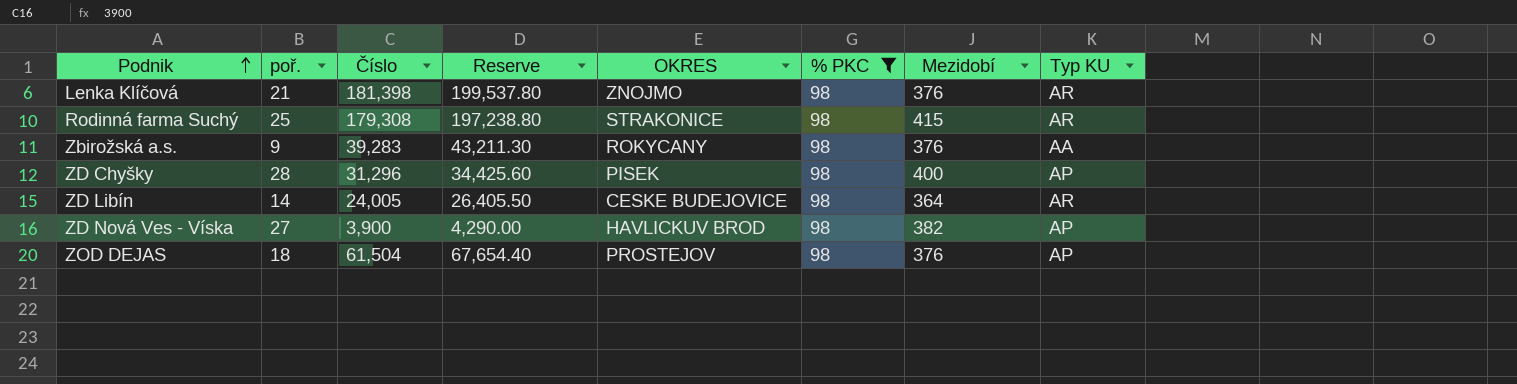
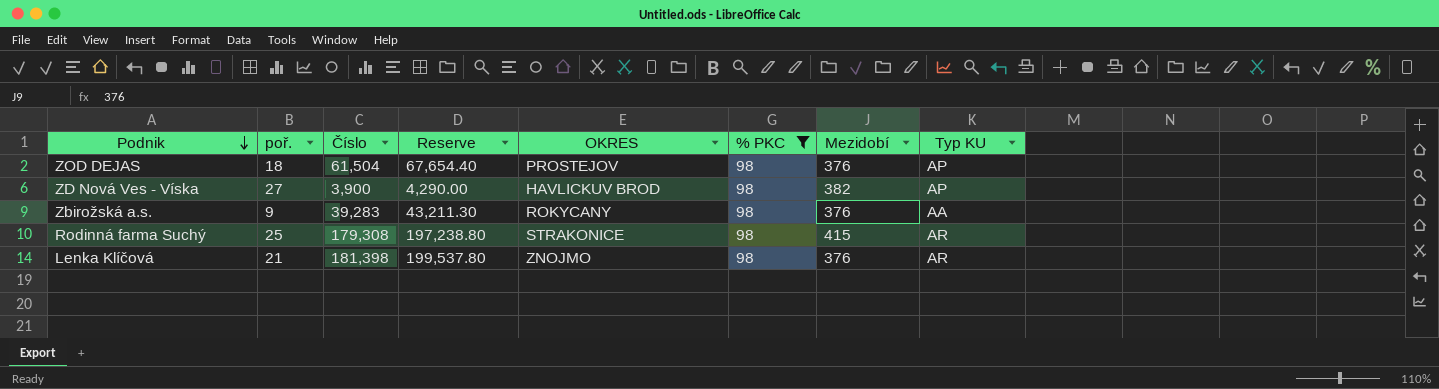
row order: Podnik ascending -> Podnik descending
row ZD Chyšky: 28 | 31,296 | 34,425.60 | PISEK | 98 | 400 | AP -> none
row ZD Libín: 14 | 24,005 | 26,405.50 | CESKE BUDEJOVICE | 98 | 364 | AR -> none

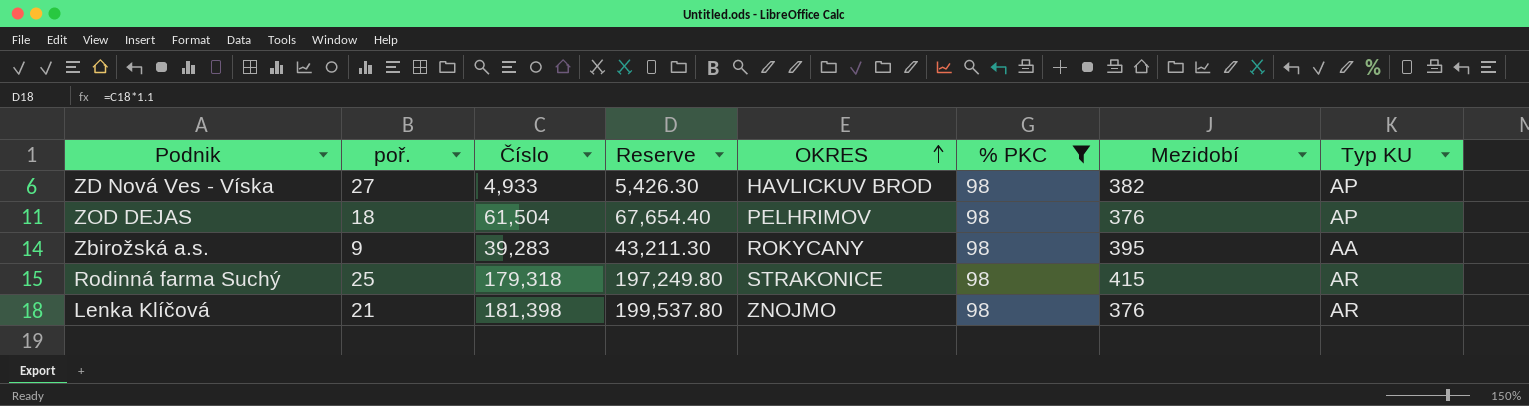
row order: Podnik descending -> OKRES ascending
ZD Nová Ves - Víska | Číslo: 3,900 -> 4,933
ZD Nová Ves - Víska | Reserve: 4,290.00 -> 5,426.30
ZOD DEJAS | OKRES: PROSTEJOV -> PELHRIMOV
Zbirožská a.s. | Mezidobí: 376 -> 395
Rodinná farma Suchý | Číslo: 179,308 -> 179,318
Rodinná farma Suchý | Reserve: 197,238.80 -> 197,249.80

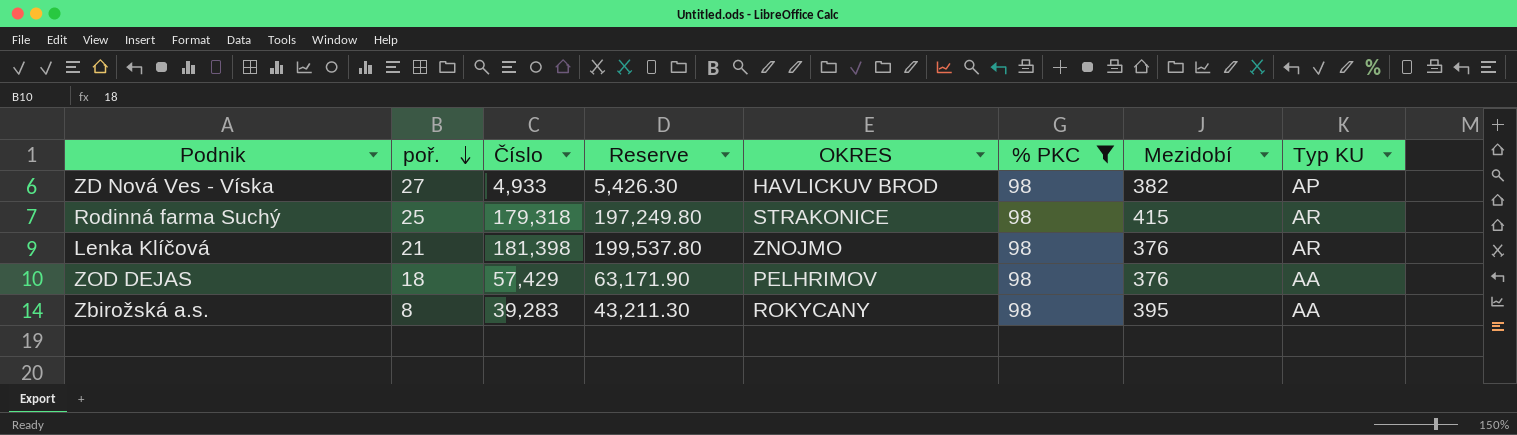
row order: OKRES ascending -> poř. descending
ZOD DEJAS | Číslo: 61,504 -> 57,429
ZOD DEJAS | Reserve: 67,654.40 -> 63,171.90
ZOD DEJAS | Typ KU: AP -> AA
Zbirožská a.s. | poř.: 9 -> 8

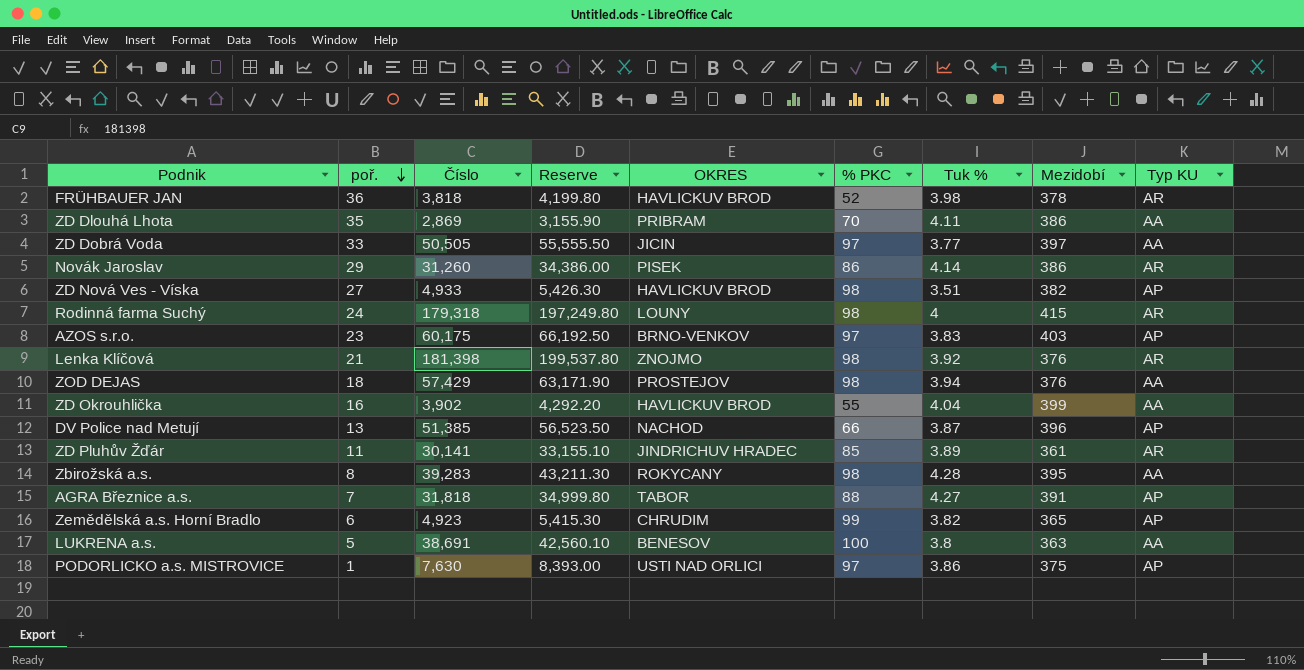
filter: % PKC = 98 -> none
column Tuk % | position: none -> 7
Rodinná farma Suchý | poř.: 25 -> 24
Rodinná farma Suchý | OKRES: STRAKONICE -> LOUNY
ZOD DEJAS | OKRES: PELHRIMOV -> PROSTEJOV

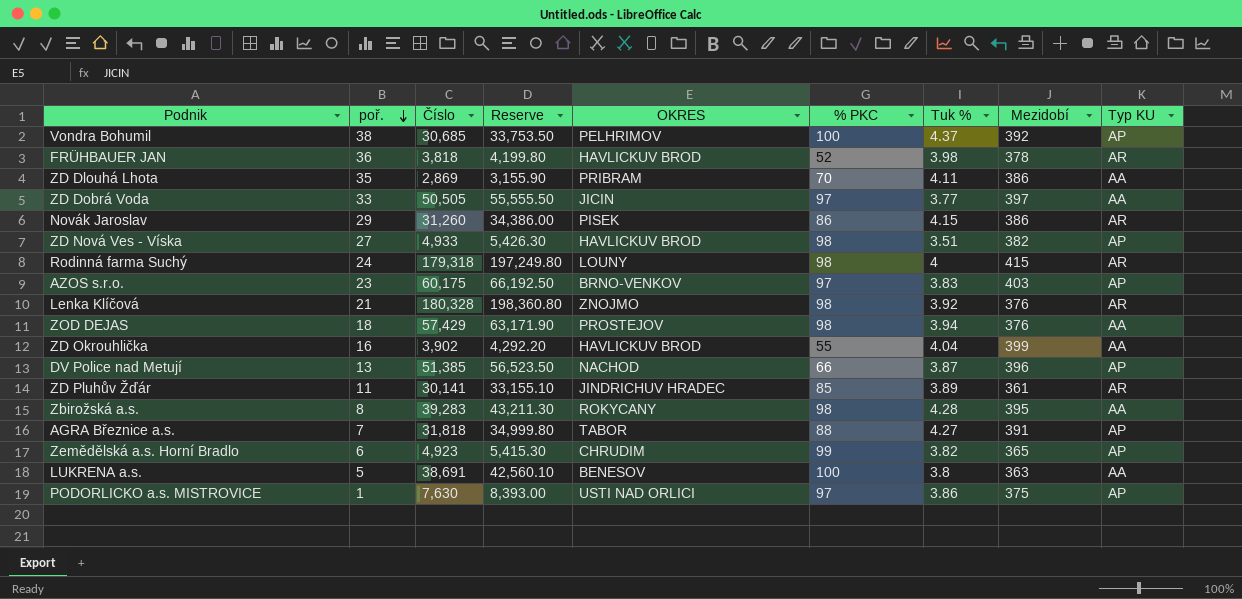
row Vondra Bohumil: none -> 38 | 30,685 | 33,753.50 | PELHRIMOV | 100 | 4.37 | 392 | AP
Novák Jaroslav | Tuk %: 4.14 -> 4.15
Lenka Klíčová | Číslo: 181,398 -> 180,328
Lenka Klíčová | Reserve: 199,537.80 -> 198,360.80

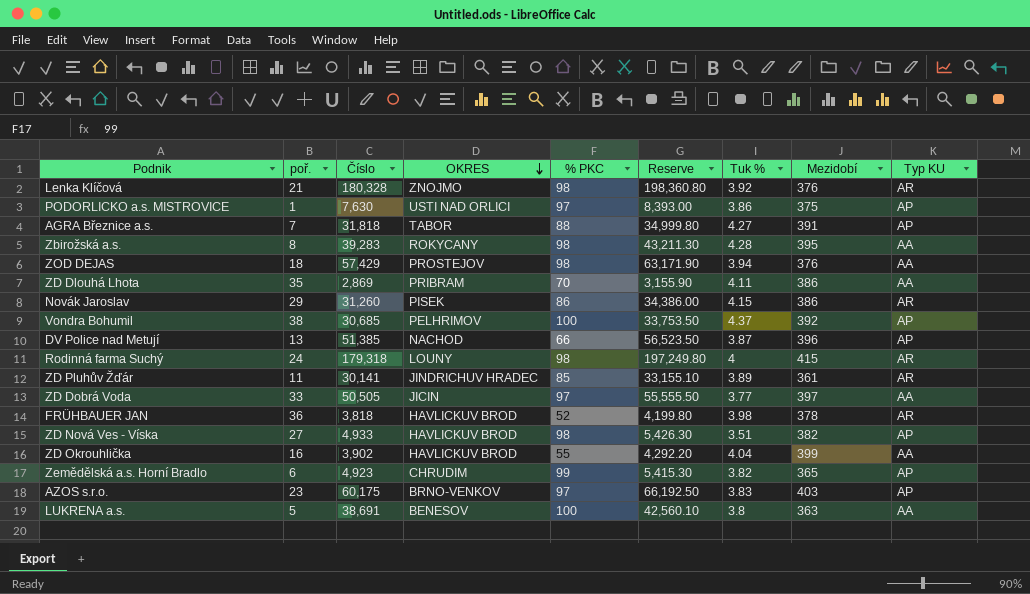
row order: poř. descending -> OKRES descending
column Reserve | position: 4 -> 6

